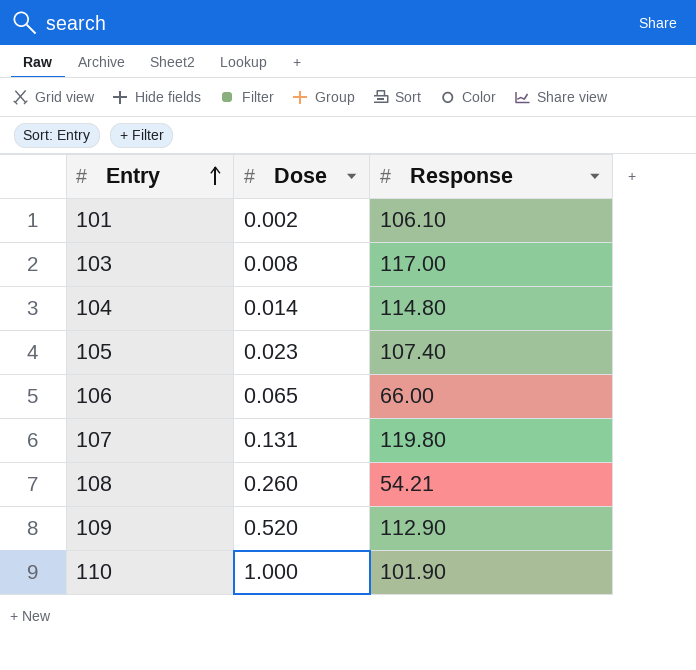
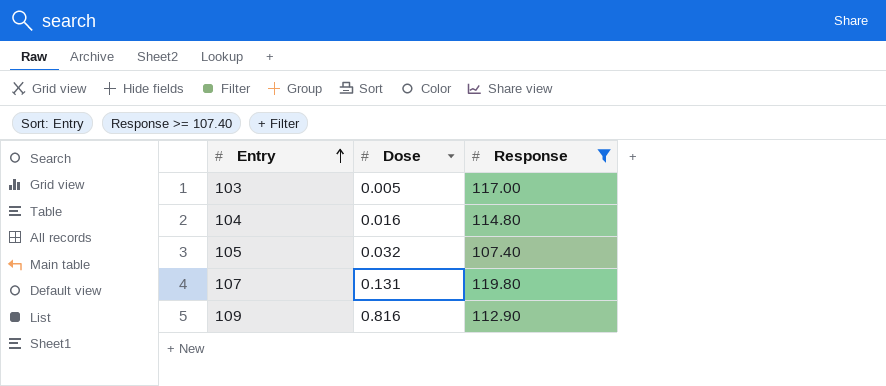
filter: none -> Response >= 107.40
103 | Dose: 0.008 -> 0.005
104 | Dose: 0.014 -> 0.016
105 | Dose: 0.023 -> 0.032
109 | Dose: 0.520 -> 0.816

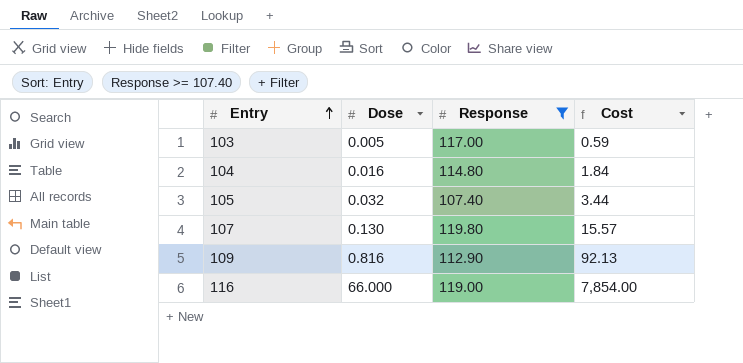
column Cost | formula: none -> [Dose] * [Response]
107 | Dose: 0.131 -> 0.130
row 116: none -> 66.000 | 119.00 | 7,854.00

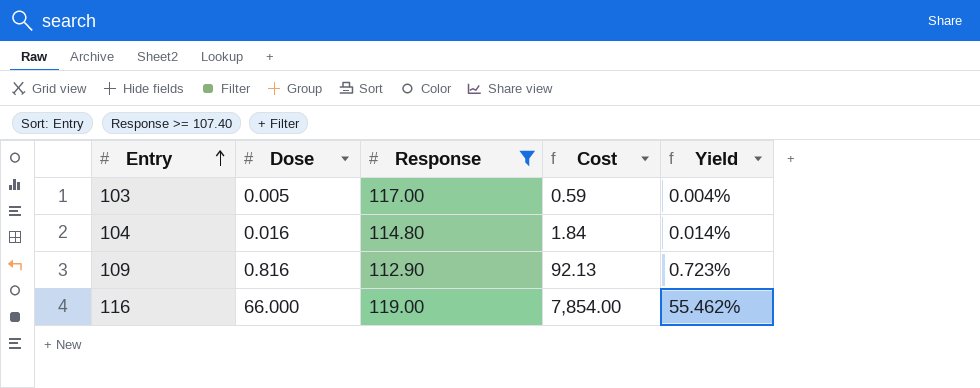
column Yield | formula: none -> [Dose] / [Response]
row 105: 0.032 | 107.40 | 3.44 -> none
row 107: 0.130 | 119.80 | 15.57 -> none

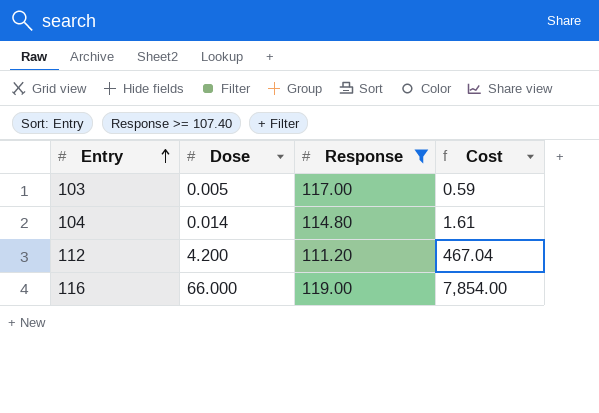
column Yield | formula: [Dose] / [Response] -> none
row 109: 0.816 | 112.90 | 92.13 | 0.723% -> none
104 | Dose: 0.016 -> 0.014
104 | Cost: 1.84 -> 1.61
row 112: none -> 4.200 | 111.20 | 467.04

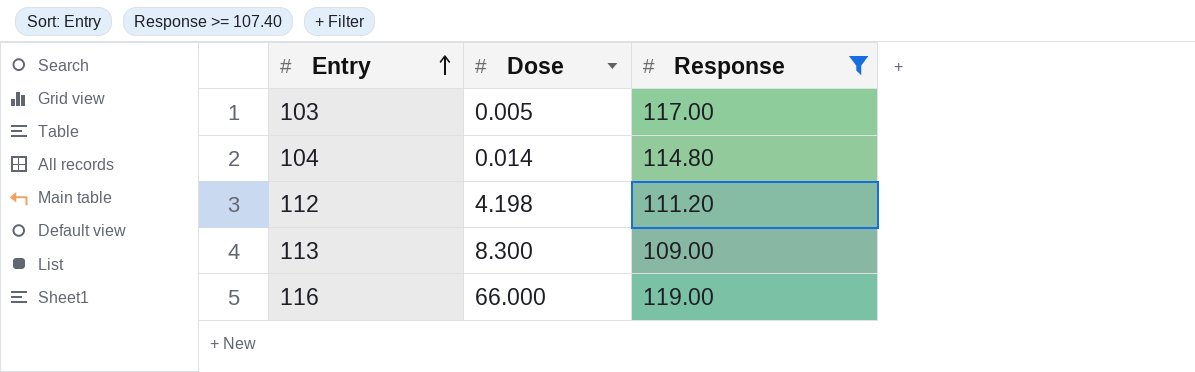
column Cost | formula: [Dose] * [Response] -> none
112 | Dose: 4.200 -> 4.198
row 113: none -> 8.300 | 109.00

